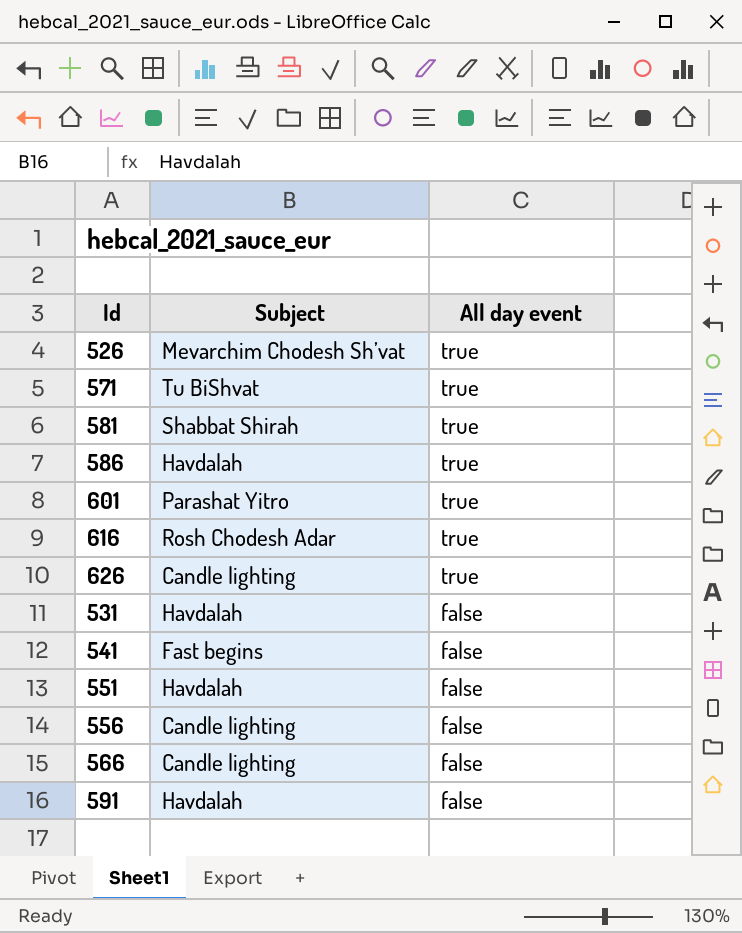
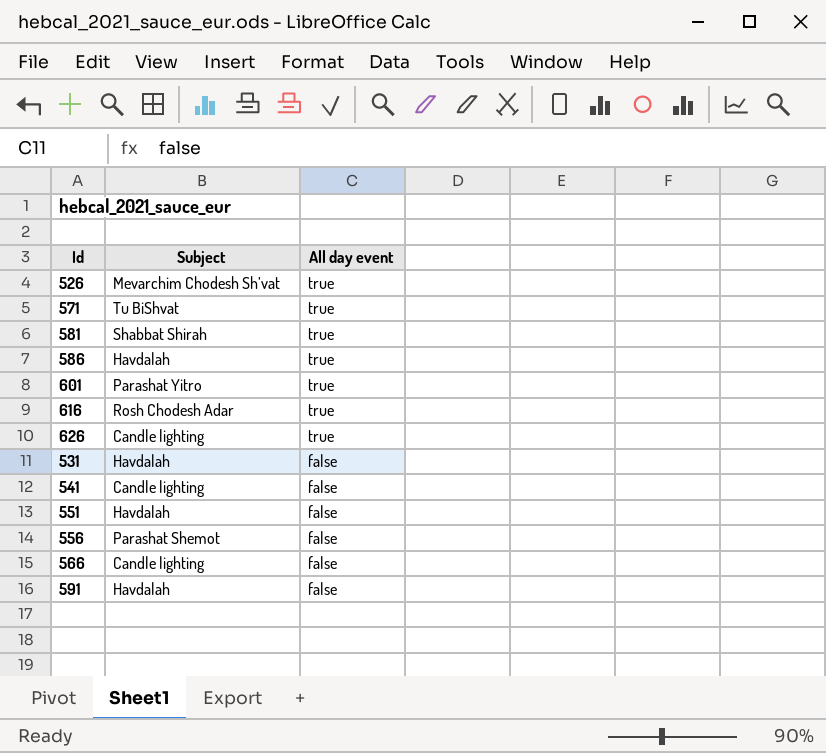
541 | Subject: Fast begins -> Candle lighting
556 | Subject: Candle lighting -> Parashat Shemot

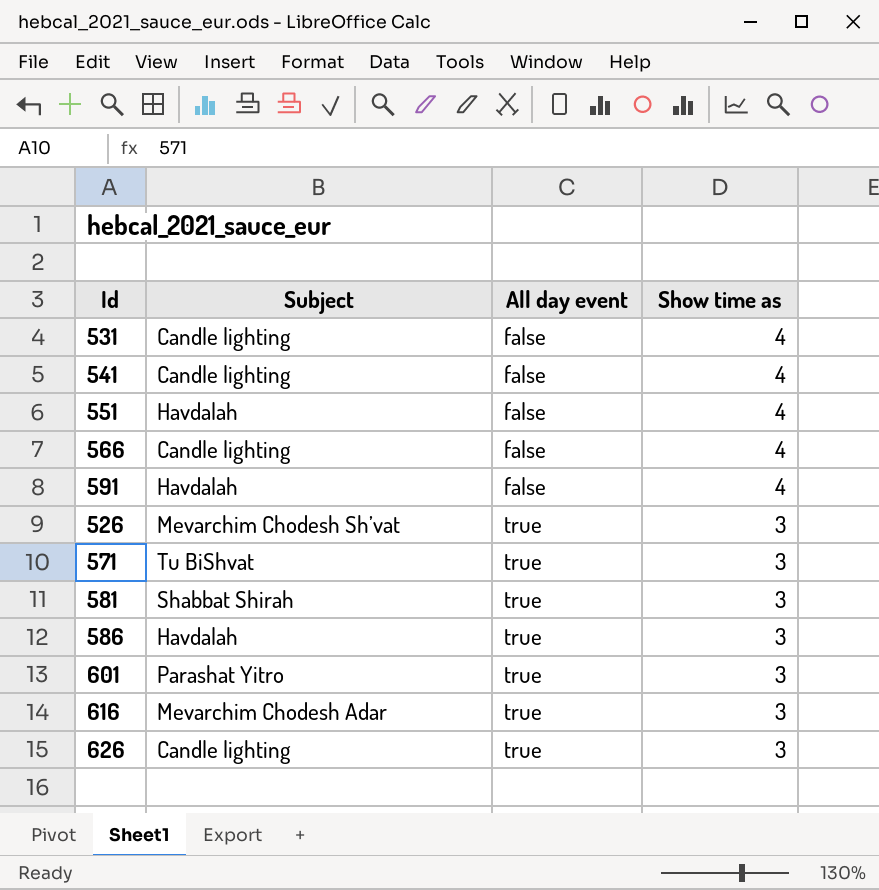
row order: All day event descending -> All day event ascending
column Show time as | position: none -> 4
row 556: Parashat Shemot | false -> none
531 | Subject: Havdalah -> Candle lighting
616 | Subject: Rosh Chodesh Adar -> Mevarchim Chodesh Adar

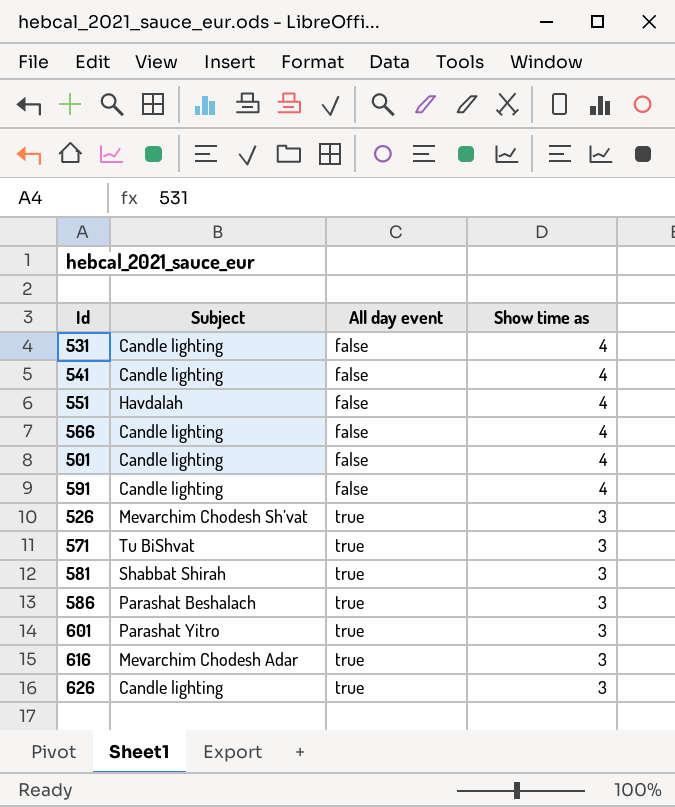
row 501: none -> Candle lighting | false | 4
591 | Subject: Havdalah -> Candle lighting
586 | Subject: Havdalah -> Parashat Beshalach

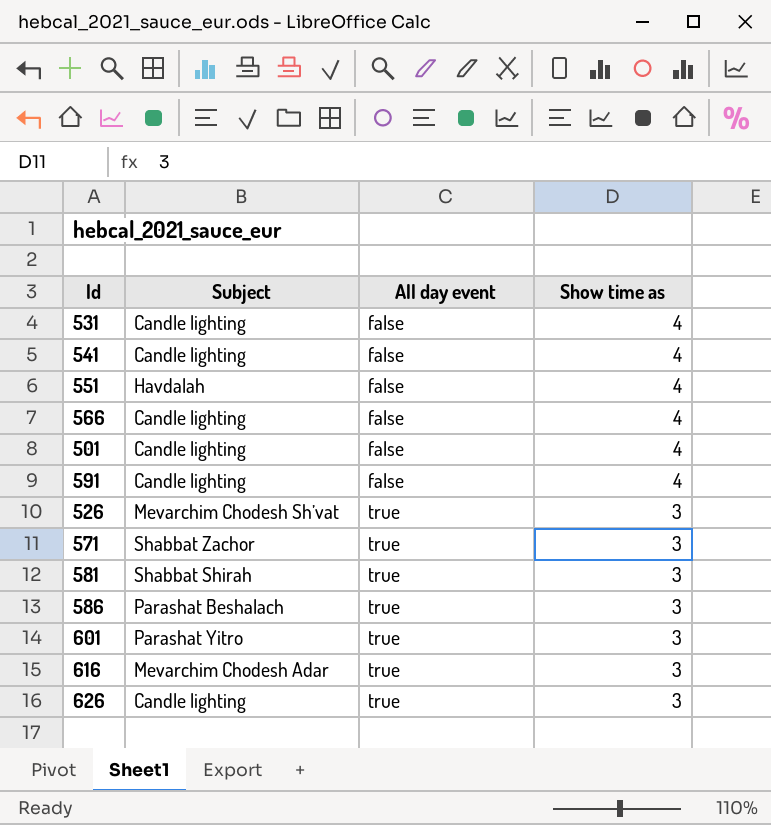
571 | Subject: Tu BiShvat -> Shabbat Zachor

